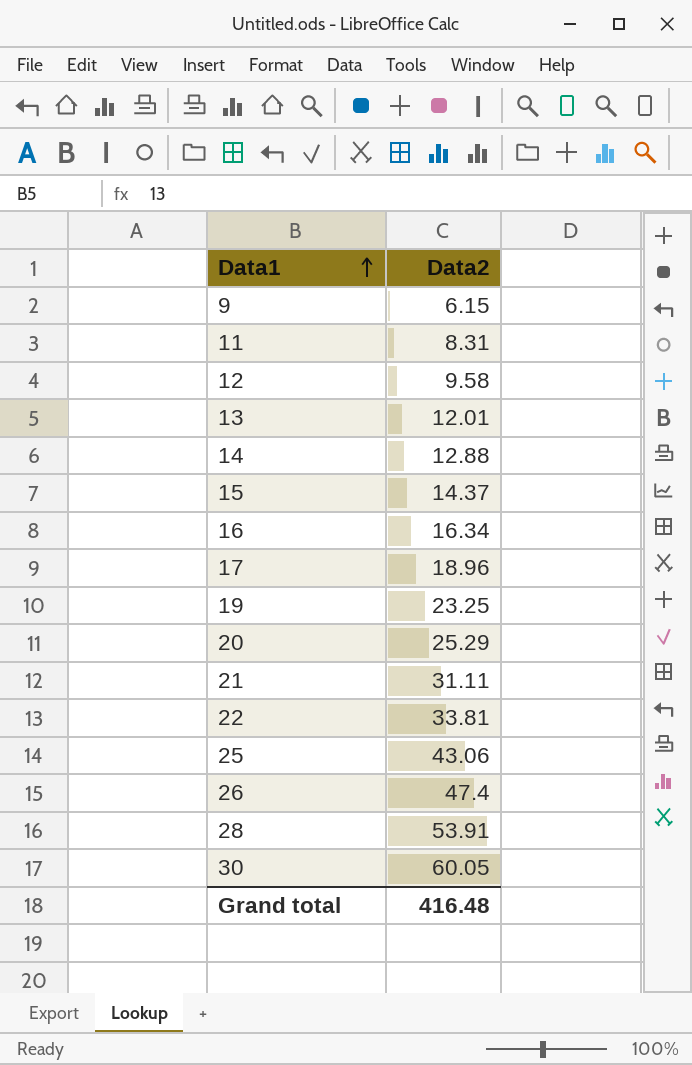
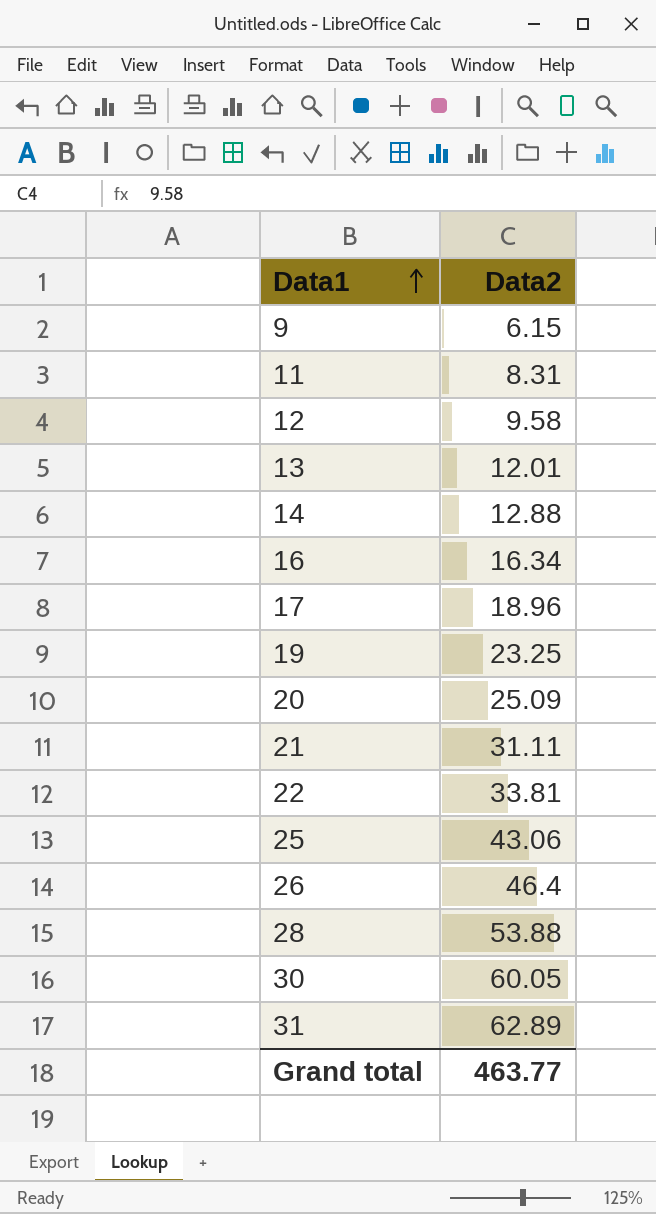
row 15: 14.37 -> none
20 | Data2: 25.29 -> 25.09
26 | Data2: 47.4 -> 46.4
28 | Data2: 53.91 -> 53.88
row 31: none -> 62.89
Grand total | Data2: 416.48 -> 463.77

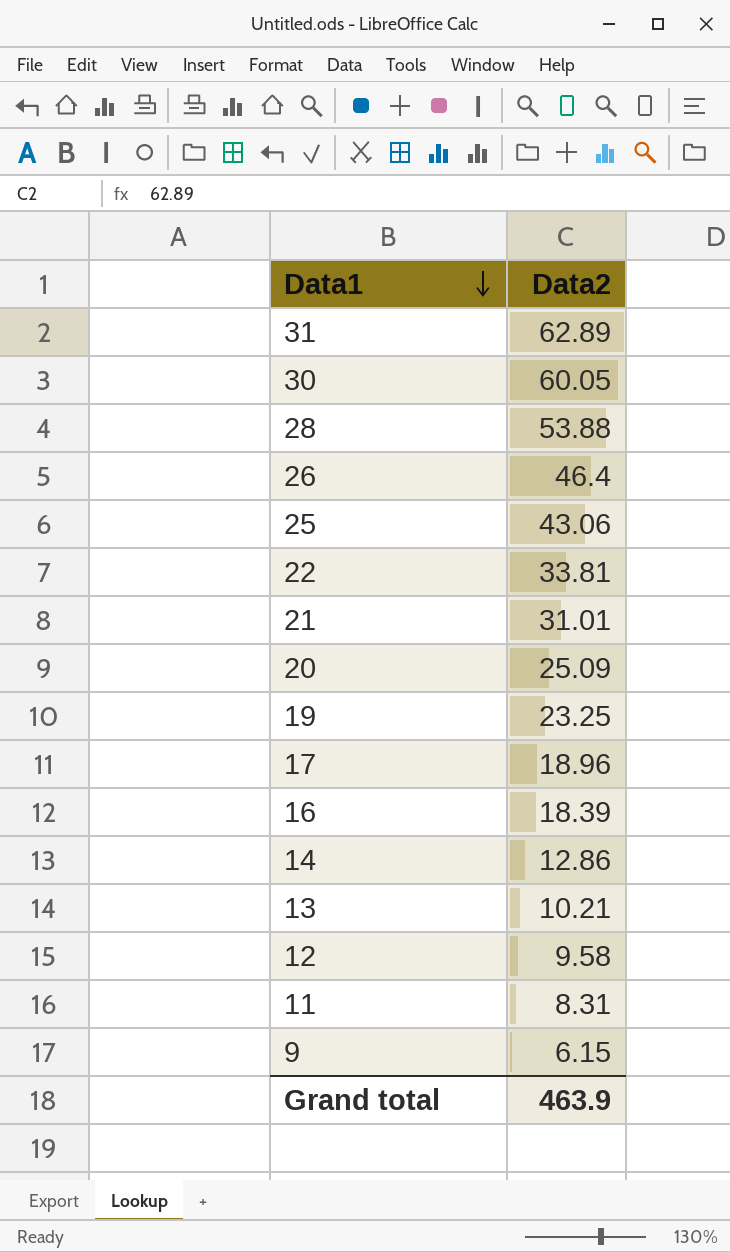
row order: Data1 ascending -> Data1 descending
21 | Data2: 31.11 -> 31.01
16 | Data2: 16.34 -> 18.39
14 | Data2: 12.88 -> 12.86
13 | Data2: 12.01 -> 10.21
Grand total | Data2: 463.77 -> 463.9

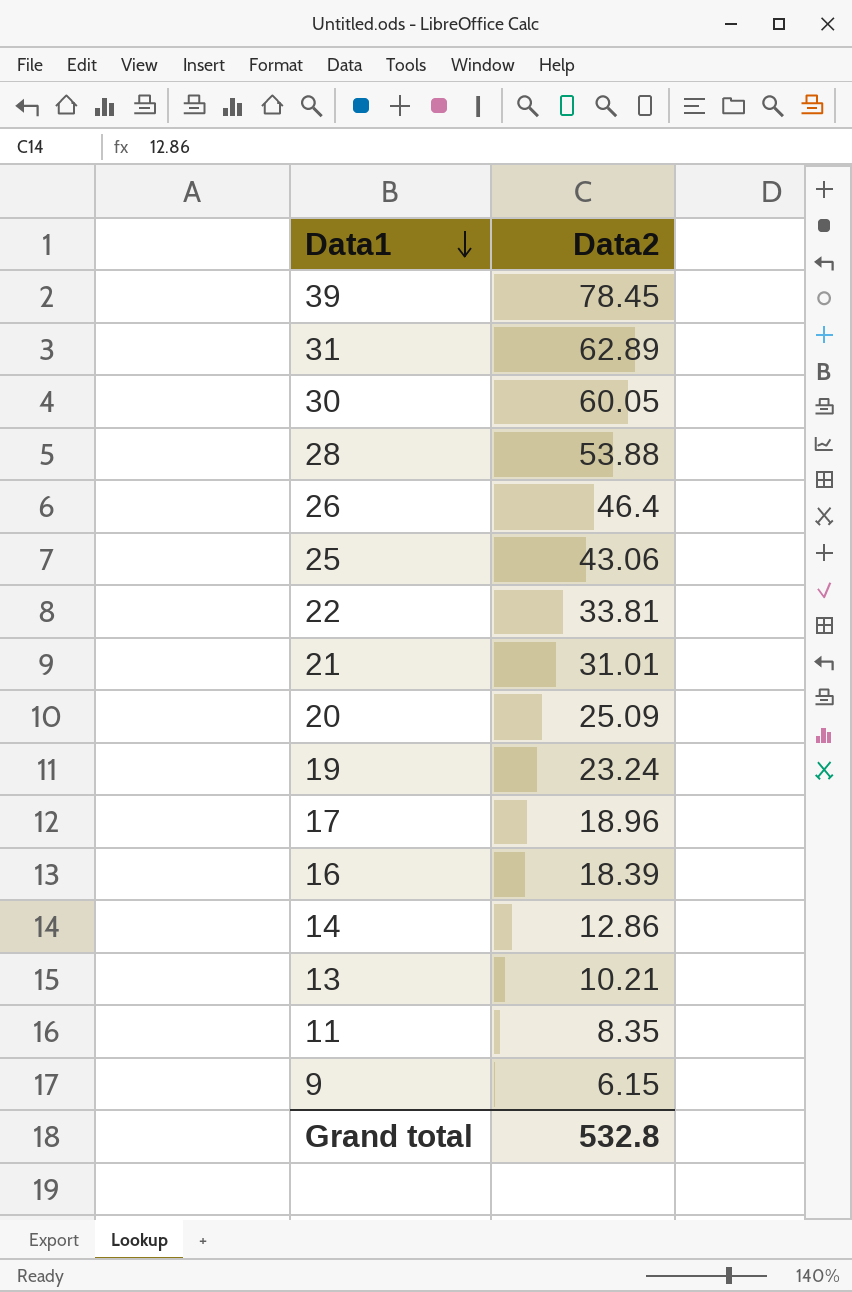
row 12: 9.58 -> none
row 39: none -> 78.45
19 | Data2: 23.25 -> 23.24
11 | Data2: 8.31 -> 8.35
Grand total | Data2: 463.9 -> 532.8

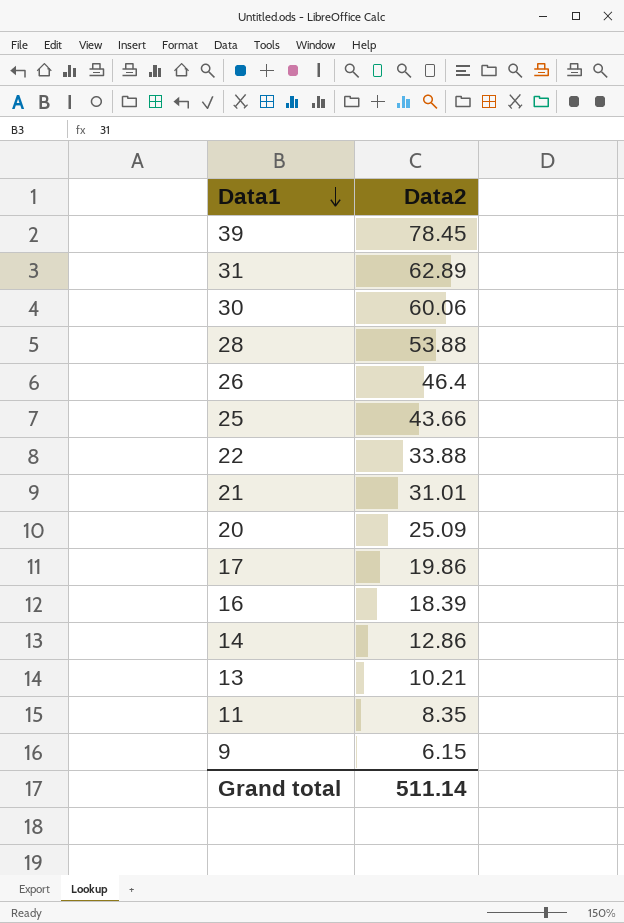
row 19: 23.24 -> none
30 | Data2: 60.05 -> 60.06
25 | Data2: 43.06 -> 43.66
22 | Data2: 33.81 -> 33.88
17 | Data2: 18.96 -> 19.86
Grand total | Data2: 532.8 -> 511.14

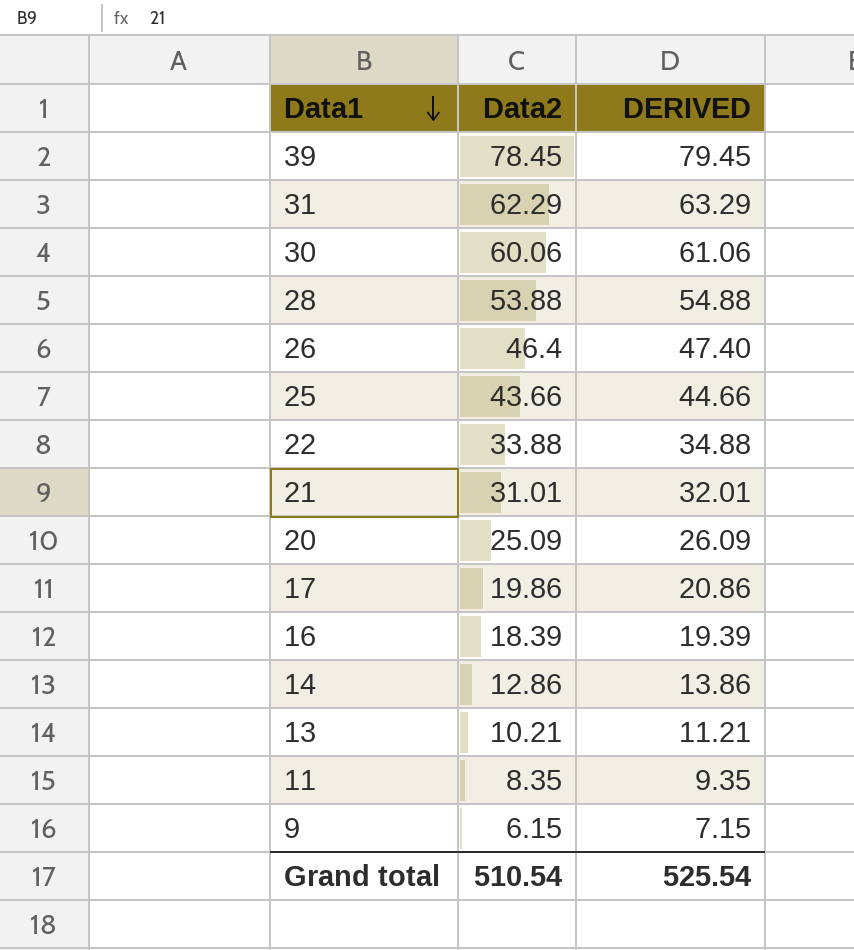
column DERIVED | formula: none -> [Data2] + 1
31 | Data2: 62.89 -> 62.29
Grand total | Data2: 511.14 -> 510.54

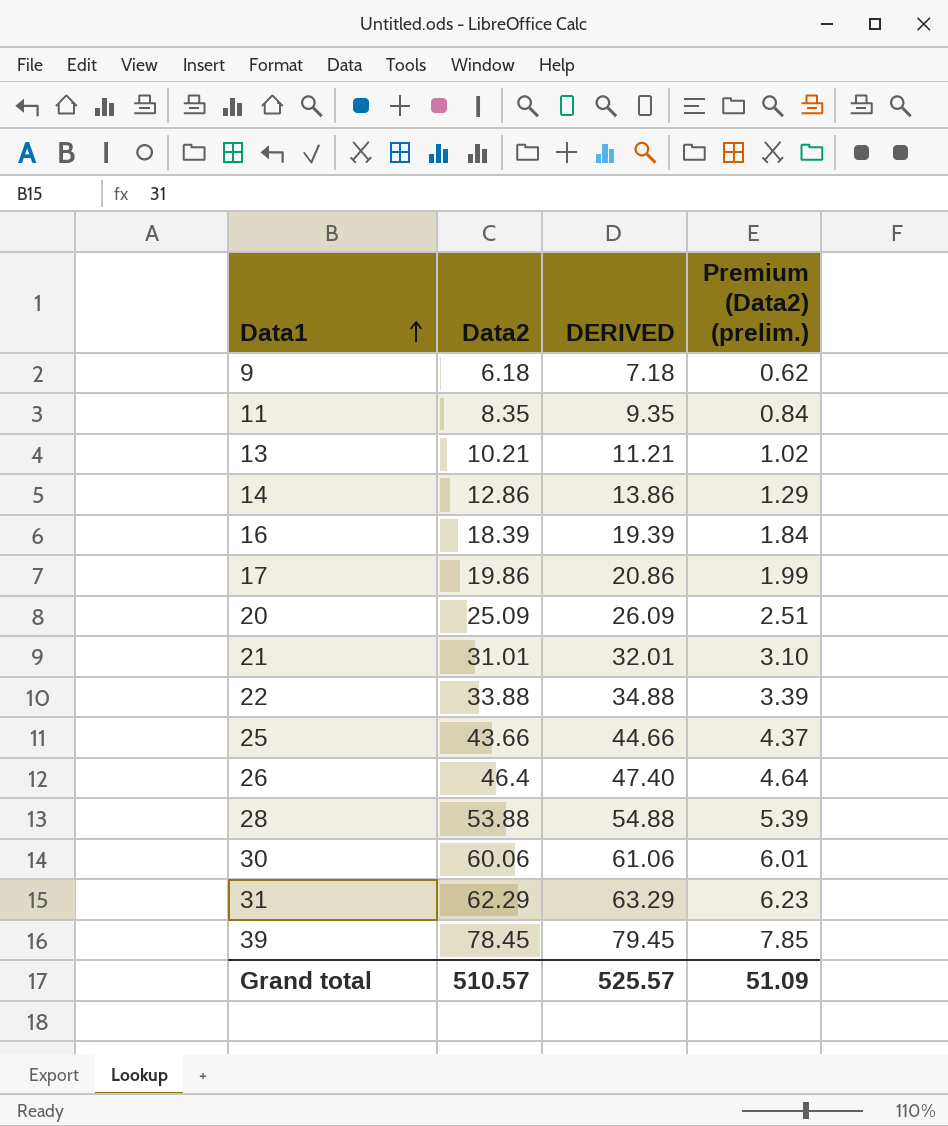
row order: Data1 descending -> Data1 ascending
column Premium (Data2) (prelim.) | formula: none -> [Data2] * 0.1
9 | Data2: 6.15 -> 6.18
9 | DERIVED: 7.15 -> 7.18
Grand total | Data2: 510.54 -> 510.57
Grand total | DERIVED: 525.54 -> 525.57

